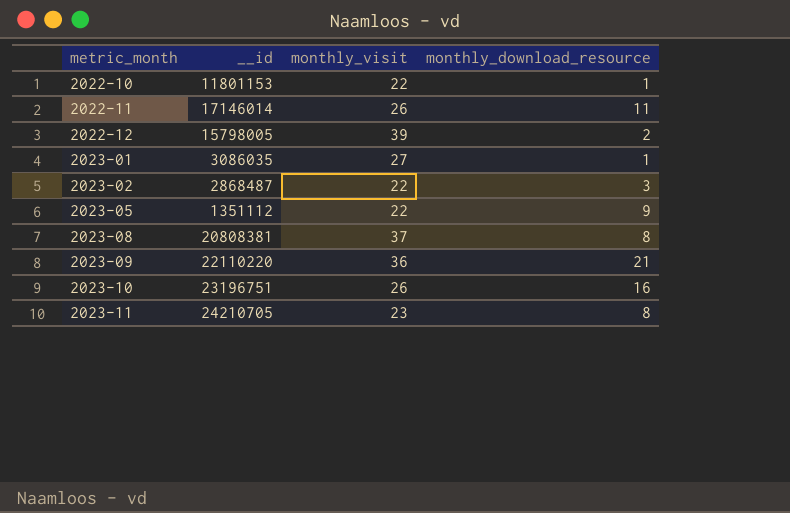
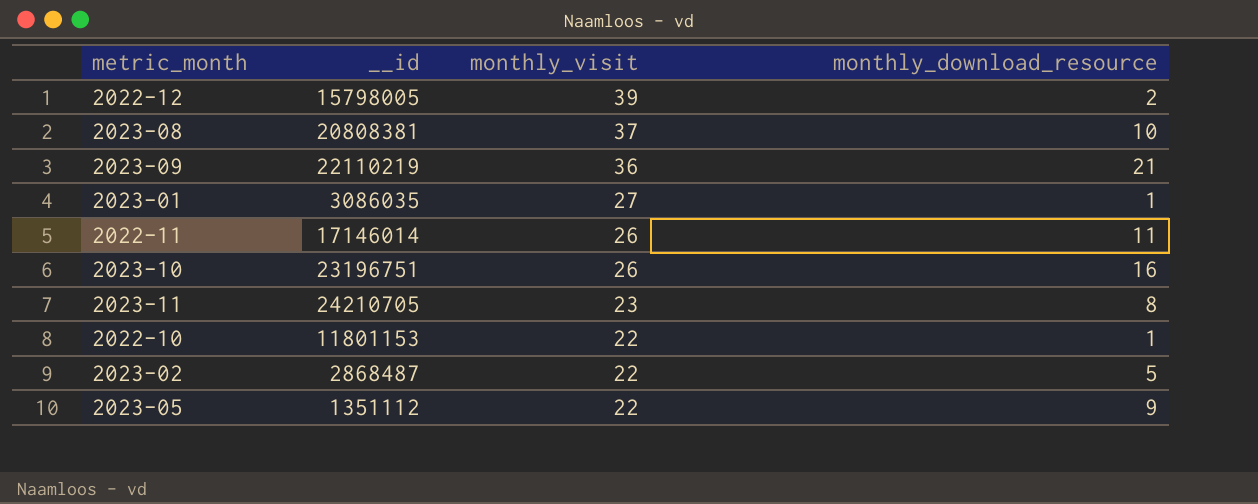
row order: metric_month ascending -> monthly_visit descending
2023-08 | monthly_download_resource: 8 -> 10
2023-09 | __id: 22110220 -> 22110219
2023-02 | monthly_download_resource: 3 -> 5

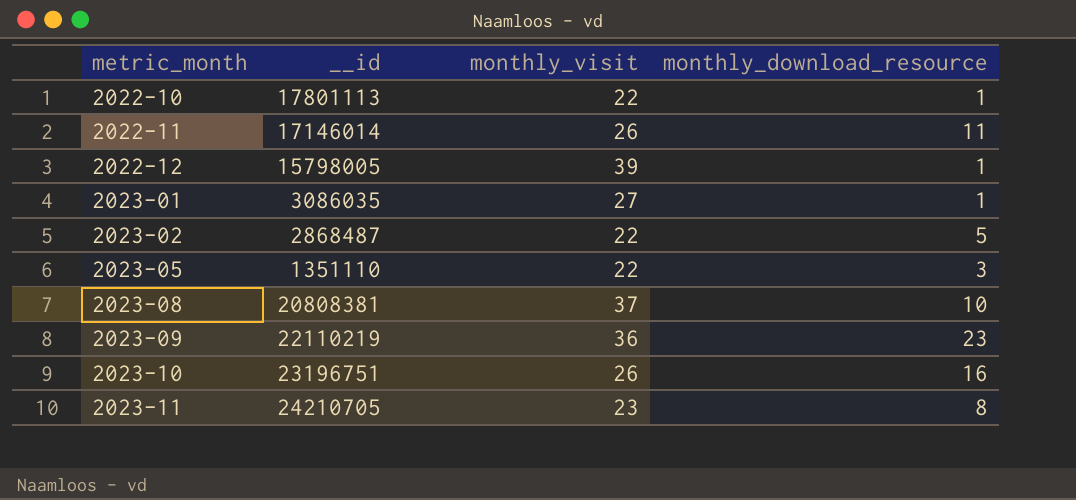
row order: monthly_visit descending -> metric_month ascending
2022-10 | __id: 11801153 -> 17801113
2022-12 | monthly_download_resource: 2 -> 1
2023-05 | __id: 1351112 -> 1351110
2023-05 | monthly_download_resource: 9 -> 3
2023-09 | monthly_download_resource: 21 -> 23

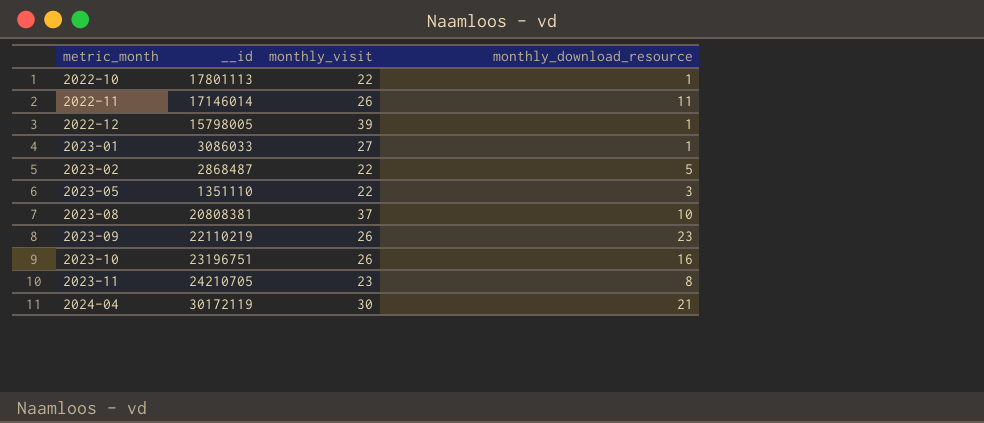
2023-01 | __id: 3086035 -> 3086033
2023-09 | monthly_visit: 36 -> 26
row 2024-04: none -> 30172119 | 30 | 21

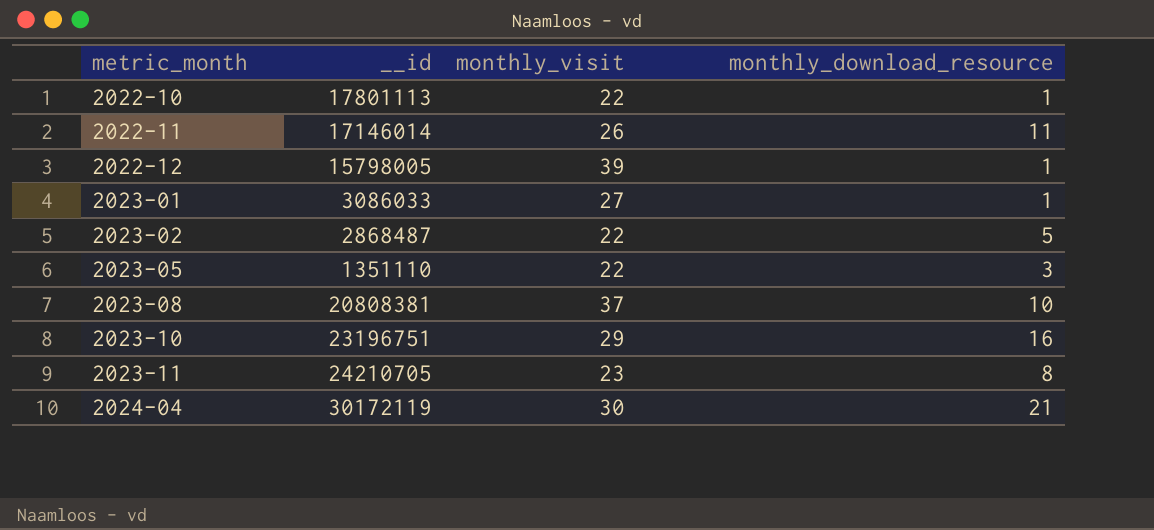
row 2023-09: 22110219 | 26 | 23 -> none
2023-10 | monthly_visit: 26 -> 29

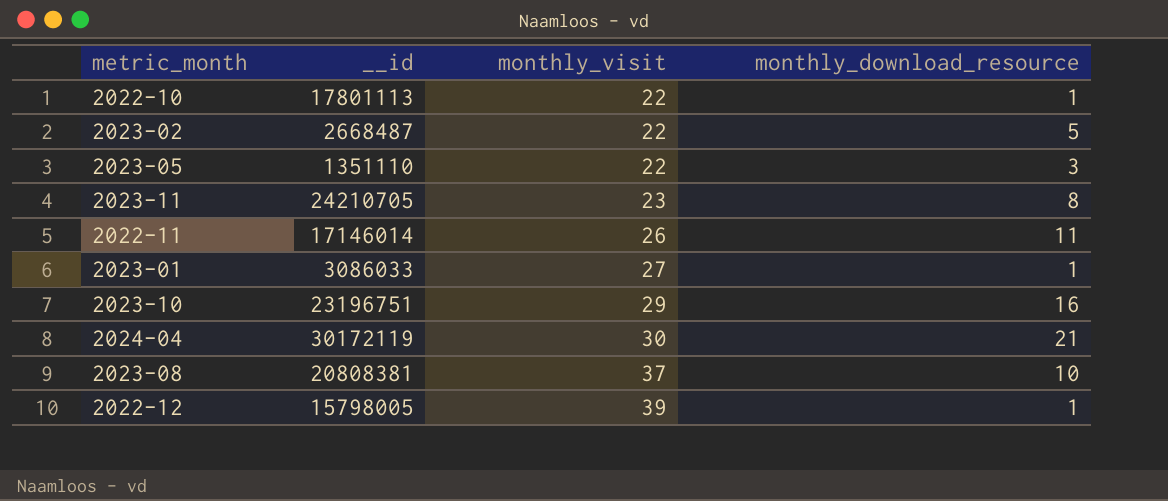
row order: metric_month ascending -> monthly_visit ascending
2023-02 | __id: 2868487 -> 2668487

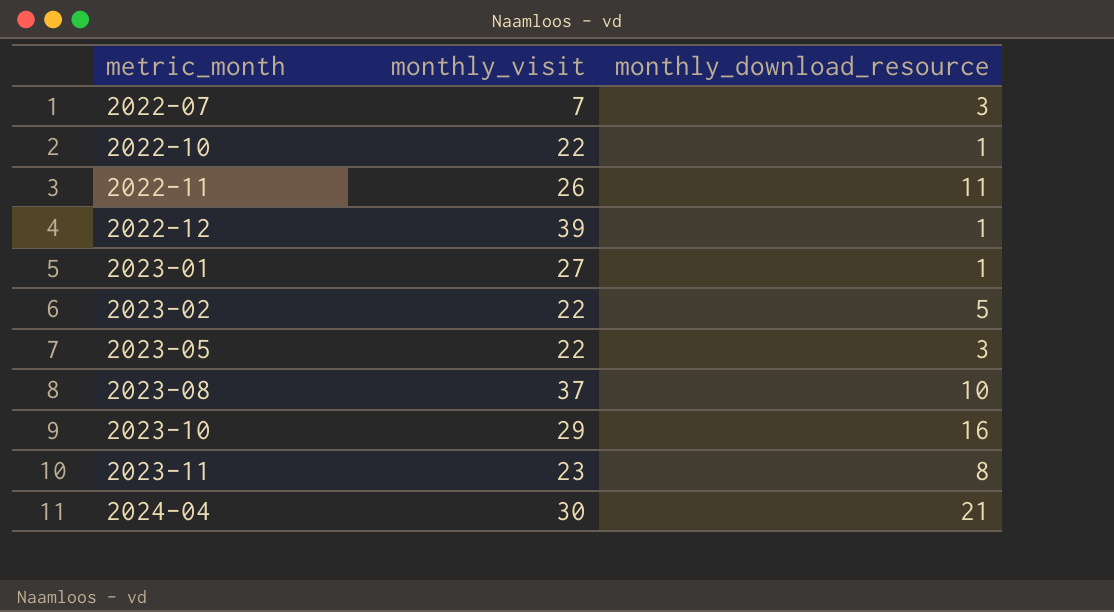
row order: monthly_visit ascending -> metric_month ascending
column __id | position: 2 -> none
row 2022-07: none -> 7 | 3

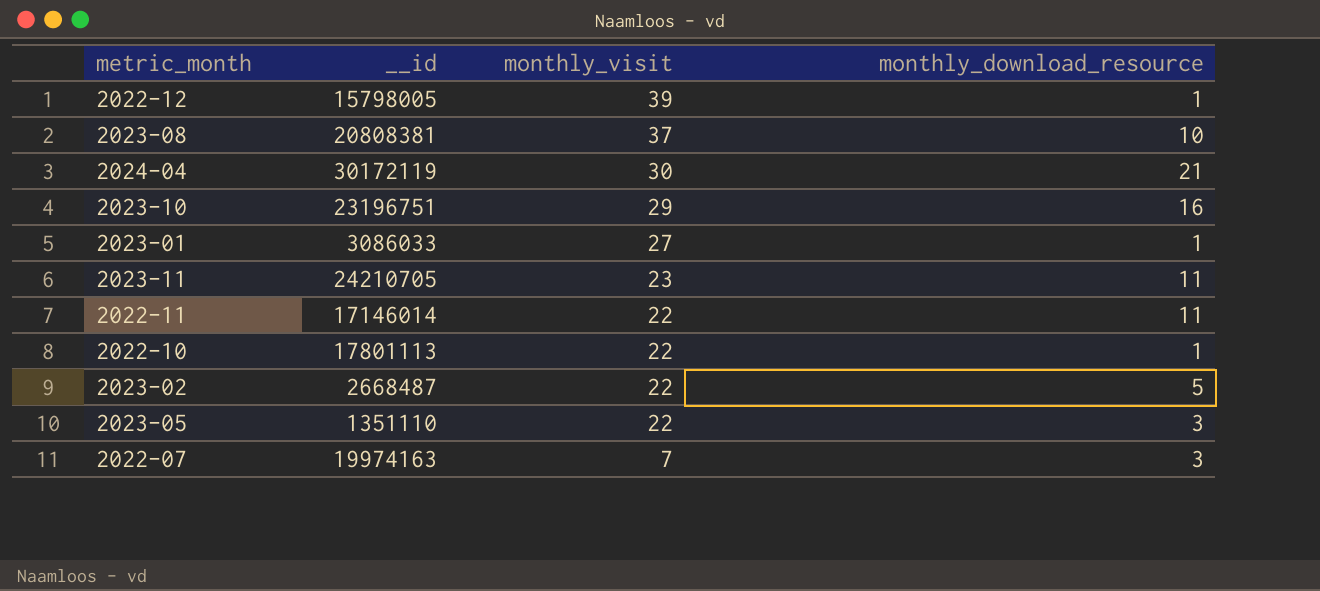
row order: metric_month ascending -> monthly_visit descending
column __id | position: none -> 2
2023-11 | monthly_download_resource: 8 -> 11
2022-11 | monthly_visit: 26 -> 22

